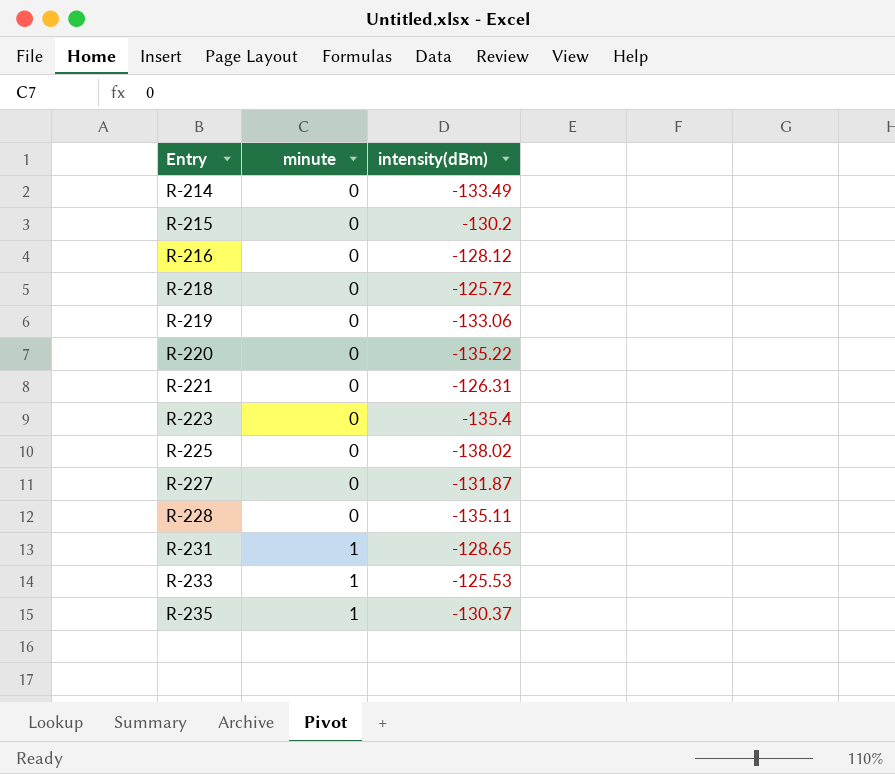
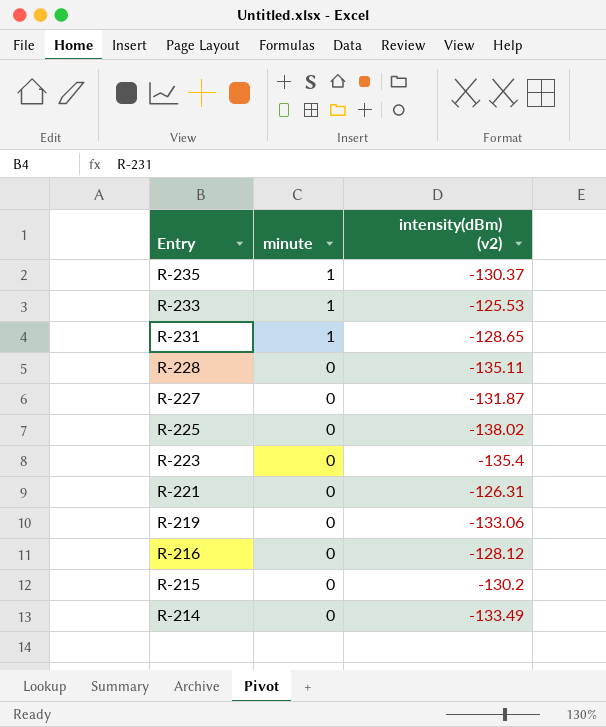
row order: Entry ascending -> Entry descending
column name: intensity(dBm) -> intensity(dBm) (v2)
row R-218: 0 | -125.72 -> none
row R-220: 0 | -135.22 -> none

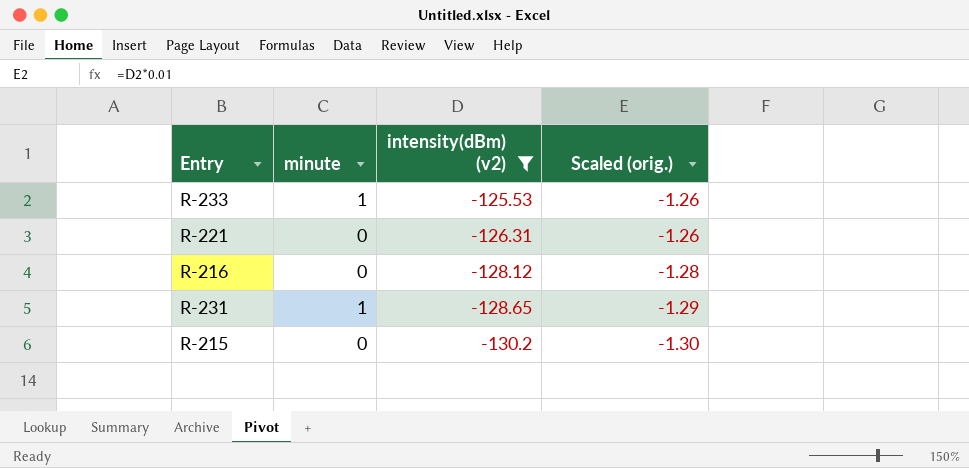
filter: none -> intensity(dBm) (v2) >= -130.2
row order: Entry descending -> intensity(dBm) (v2) descending
column Scaled (orig.) | formula: none -> [intensity(dBm) (v2)] * 0.01

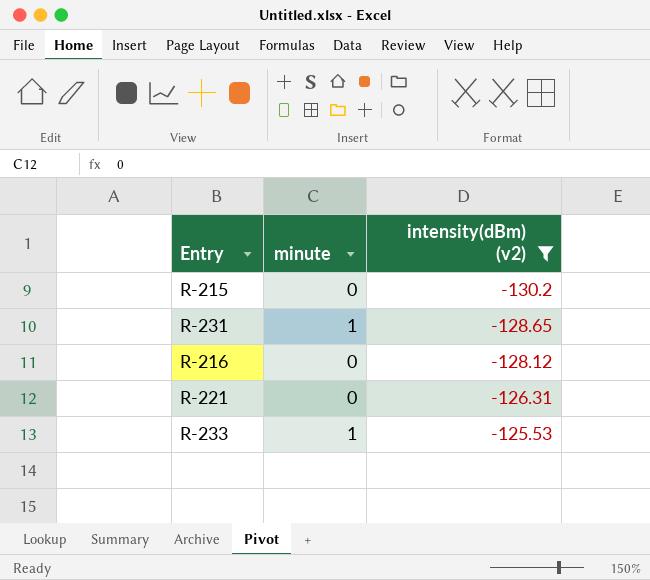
row order: intensity(dBm) (v2) descending -> intensity(dBm) (v2) ascending
column Scaled (orig.) | formula: [intensity(dBm) (v2)] * 0.01 -> none

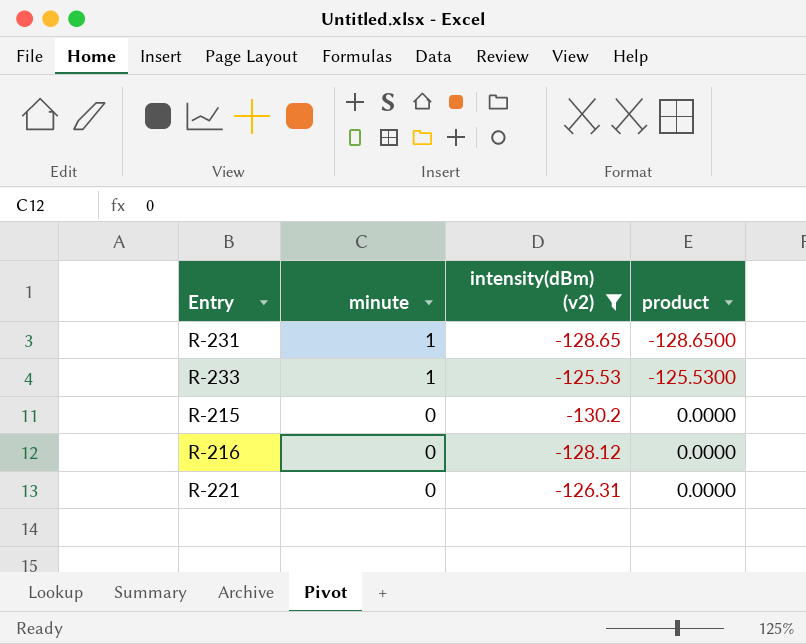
row order: intensity(dBm) (v2) ascending -> minute descending
column product | formula: none -> [minute] * [intensity(dBm) (v2)]

